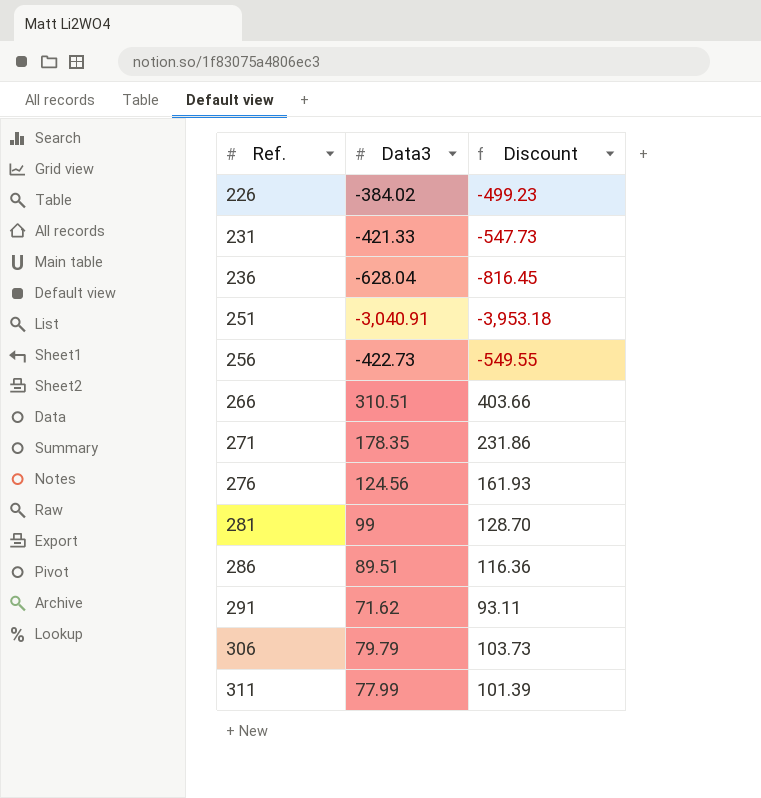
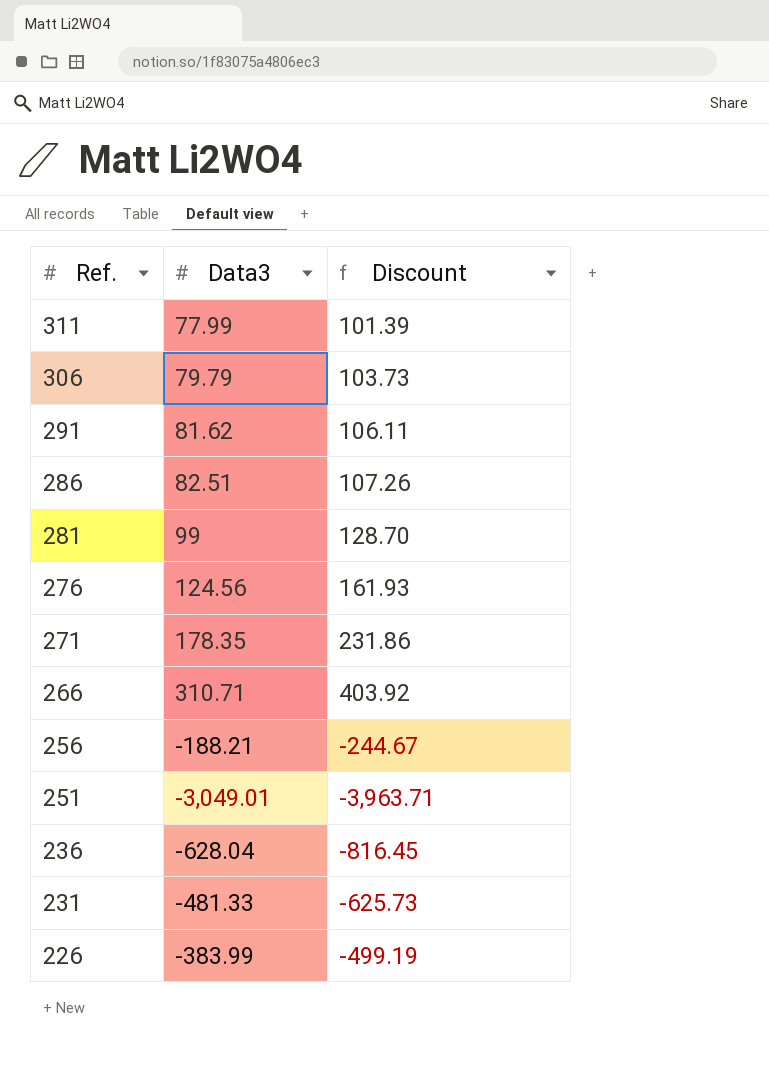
row order: Ref. ascending -> Ref. descending
291 | Data3: 71.62 -> 81.62
291 | Discount: 93.11 -> 106.11
286 | Data3: 89.51 -> 82.51
286 | Discount: 116.36 -> 107.26
266 | Data3: 310.51 -> 310.71
266 | Discount: 403.66 -> 403.92
256 | Data3: -422.73 -> -188.21
256 | Discount: -549.55 -> -244.67
251 | Data3: -3,040.91 -> -3,049.01
251 | Discount: -3,953.18 -> -3,963.71
231 | Data3: -421.33 -> -481.33
231 | Discount: -547.73 -> -625.73
226 | Data3: -384.02 -> -383.99
226 | Discount: -499.23 -> -499.19

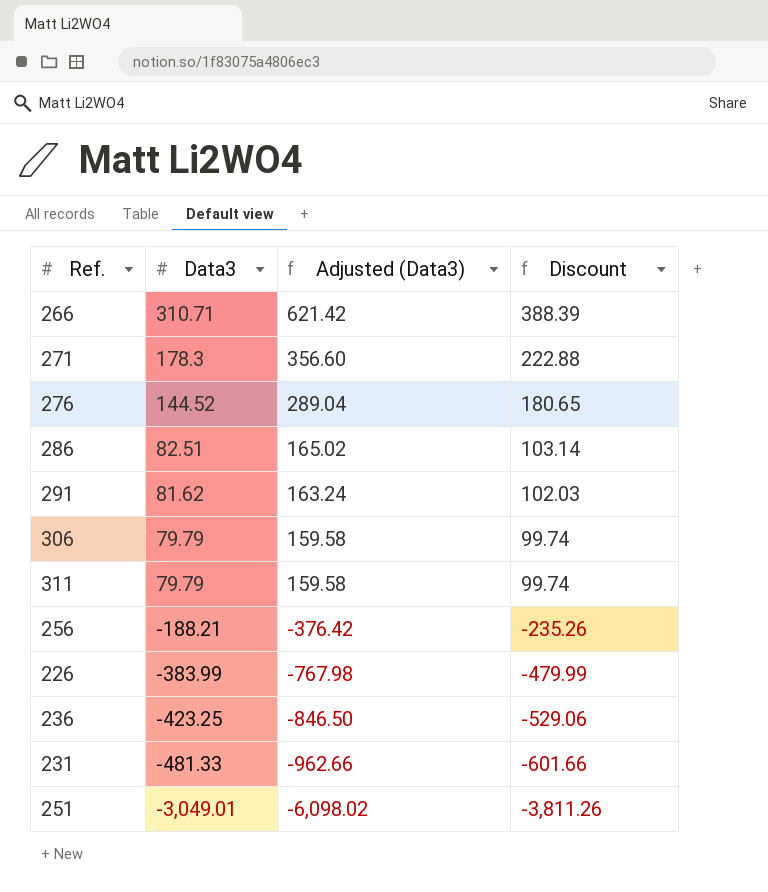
row order: Ref. descending -> Data3 descending
column Adjusted (Data3) | formula: none -> [Data3] * 2
column Discount | formula: [Data3] * 1.3 -> [Data3] * 1.25
row 281: 99 | 128.70 -> none
271 | Data3: 178.35 -> 178.3
276 | Data3: 124.56 -> 144.52
311 | Data3: 77.99 -> 79.79
236 | Data3: -628.04 -> -423.25

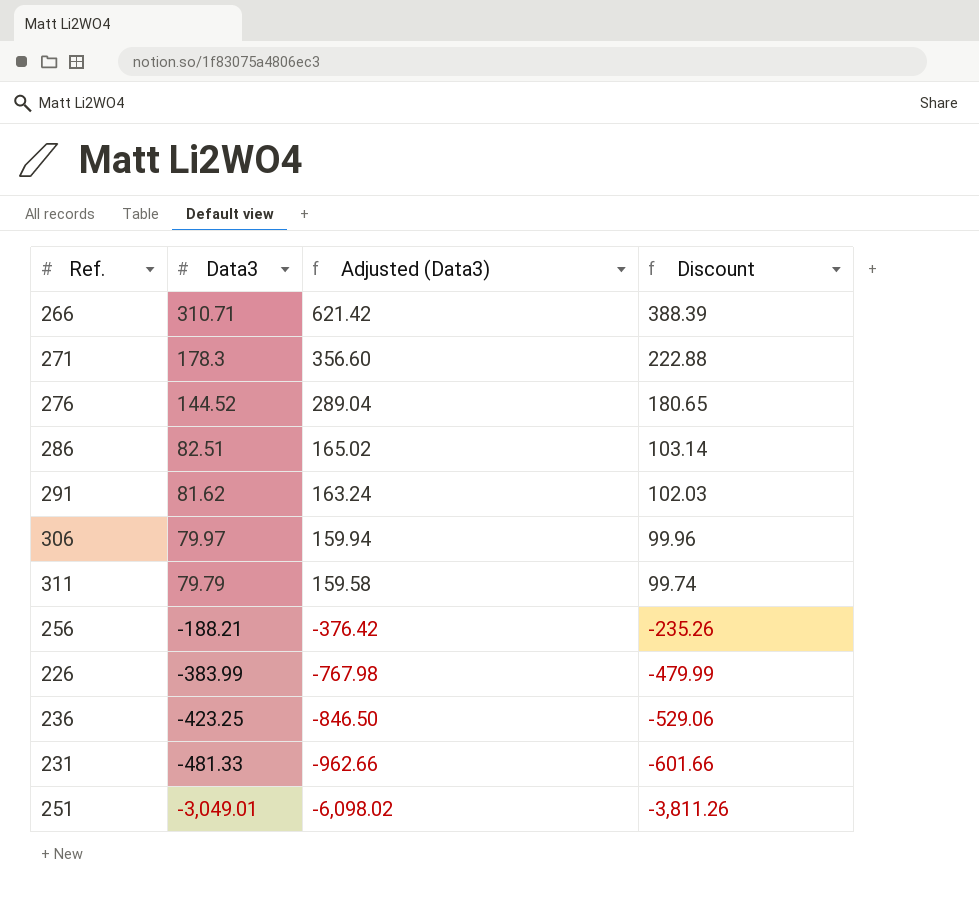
306 | Data3: 79.79 -> 79.97
306 | Adjusted (Data3): 159.58 -> 159.94
306 | Discount: 99.74 -> 99.96

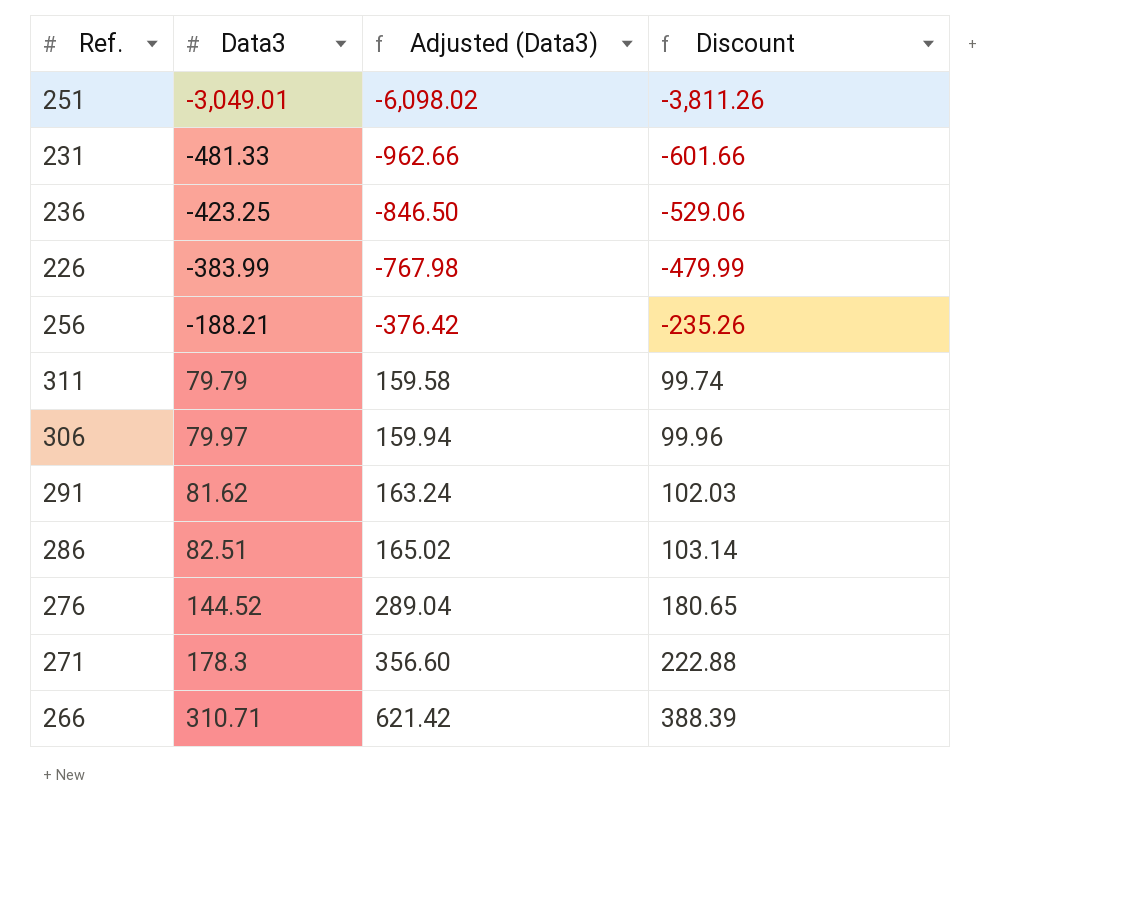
row order: Data3 descending -> Data3 ascending

